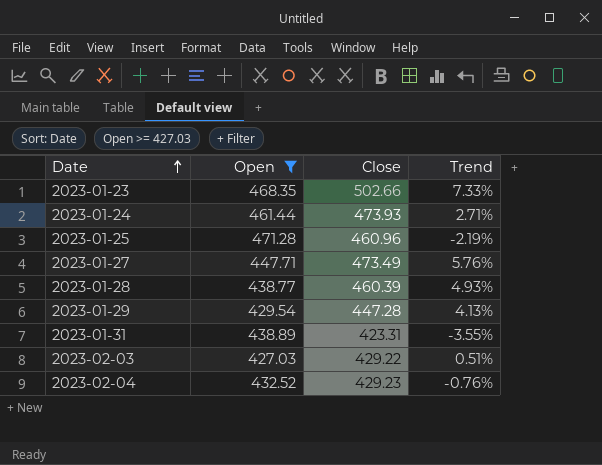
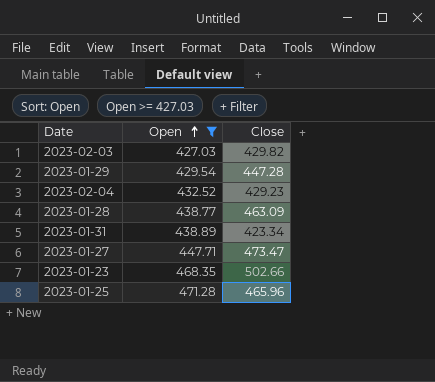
row order: Date ascending -> Open ascending
column Trend | formula: ([Close] - [Open]) / [Open] -> none
row 2023-01-24: 461.44 | 473.93 | 2.71% -> none
2023-02-03 | Close: 429.22 -> 429.82
2023-01-28 | Close: 460.39 -> 463.09
2023-01-31 | Close: 423.31 -> 423.34
2023-01-27 | Close: 473.49 -> 473.47
2023-01-25 | Close: 460.96 -> 465.96

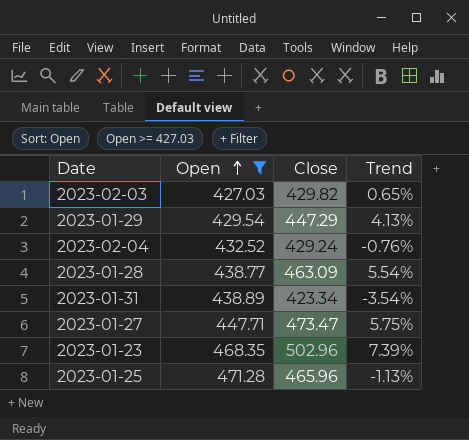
column Trend | formula: none -> ([Close] - [Open]) / [Open]
2023-01-29 | Close: 447.28 -> 447.29
2023-02-04 | Close: 429.23 -> 429.24
2023-01-23 | Close: 502.66 -> 502.96

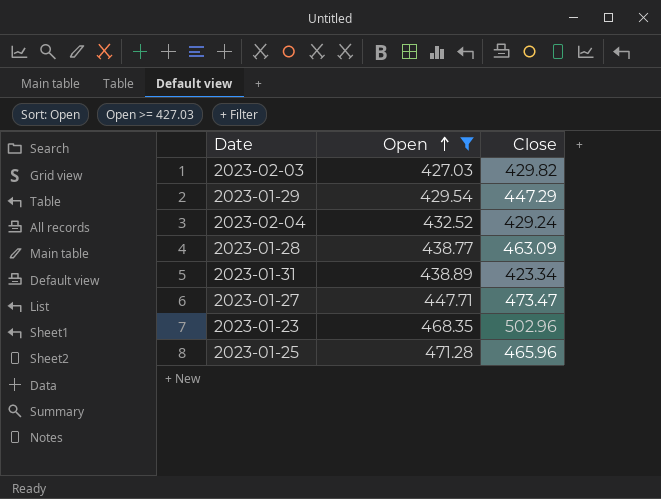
column Trend | formula: ([Close] - [Open]) / [Open] -> none

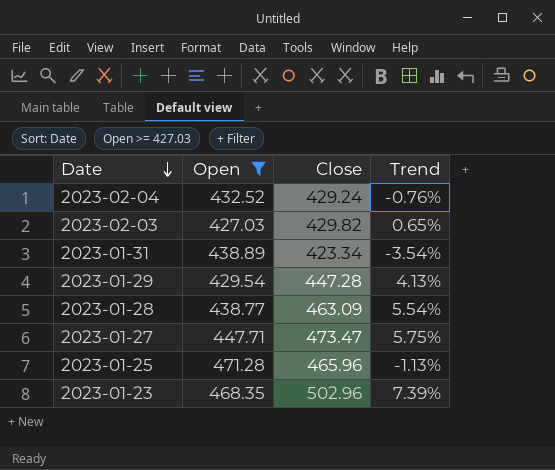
row order: Open ascending -> Date descending
column Trend | formula: none -> ([Close] - [Open]) / [Open]
2023-01-29 | Close: 447.29 -> 447.28

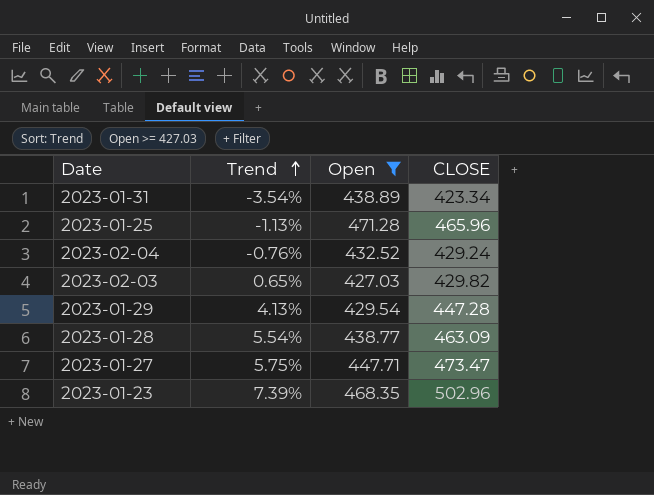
row order: Date descending -> Trend ascending
column Trend | position: 4 -> 2
column name: Close -> CLOSE

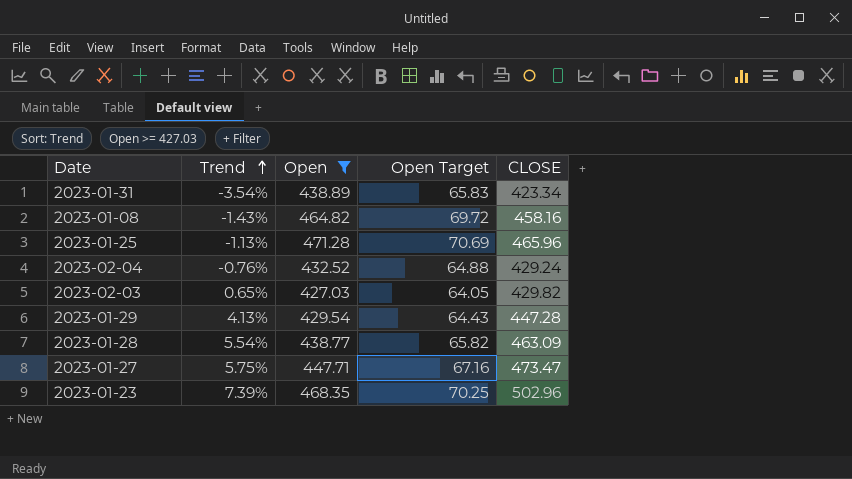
column Open Target | formula: none -> [Open] * 0.15
row 2023-01-08: none -> -1.43% | 464.82 | 69.72 | 458.16

